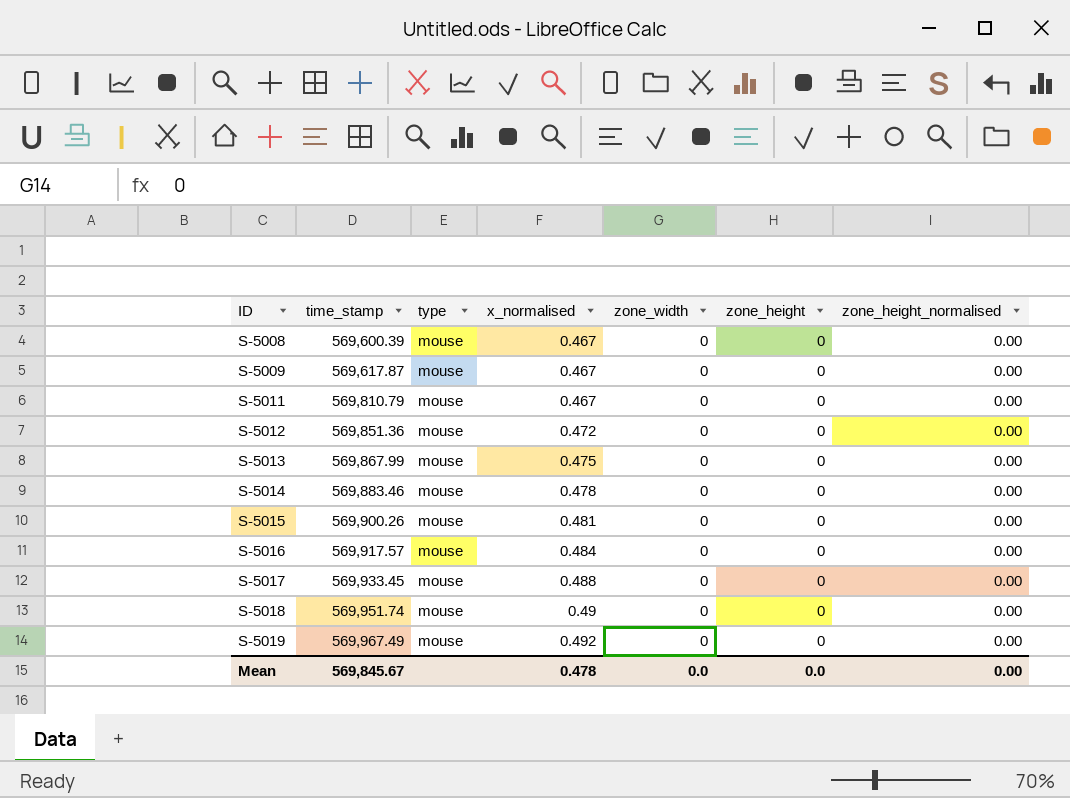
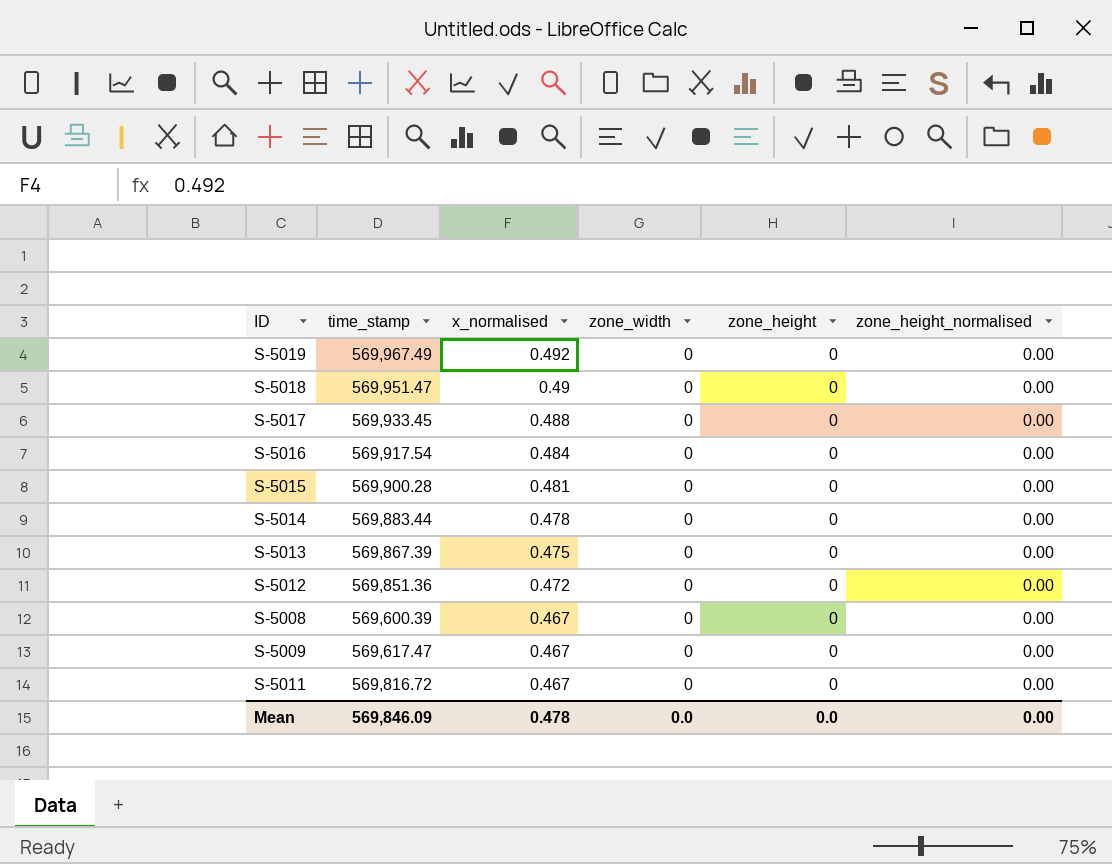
row order: ID ascending -> x_normalised descending
column type | position: 3 -> none
S-5018 | time_stamp: 569,951.74 -> 569,951.47
S-5016 | time_stamp: 569,917.57 -> 569,917.54
S-5015 | time_stamp: 569,900.26 -> 569,900.28
S-5014 | time_stamp: 569,883.46 -> 569,883.44
S-5013 | time_stamp: 569,867.99 -> 569,867.39
S-5009 | time_stamp: 569,617.87 -> 569,617.47
S-5011 | time_stamp: 569,810.79 -> 569,816.72
Mean | time_stamp: 569,845.67 -> 569,846.09

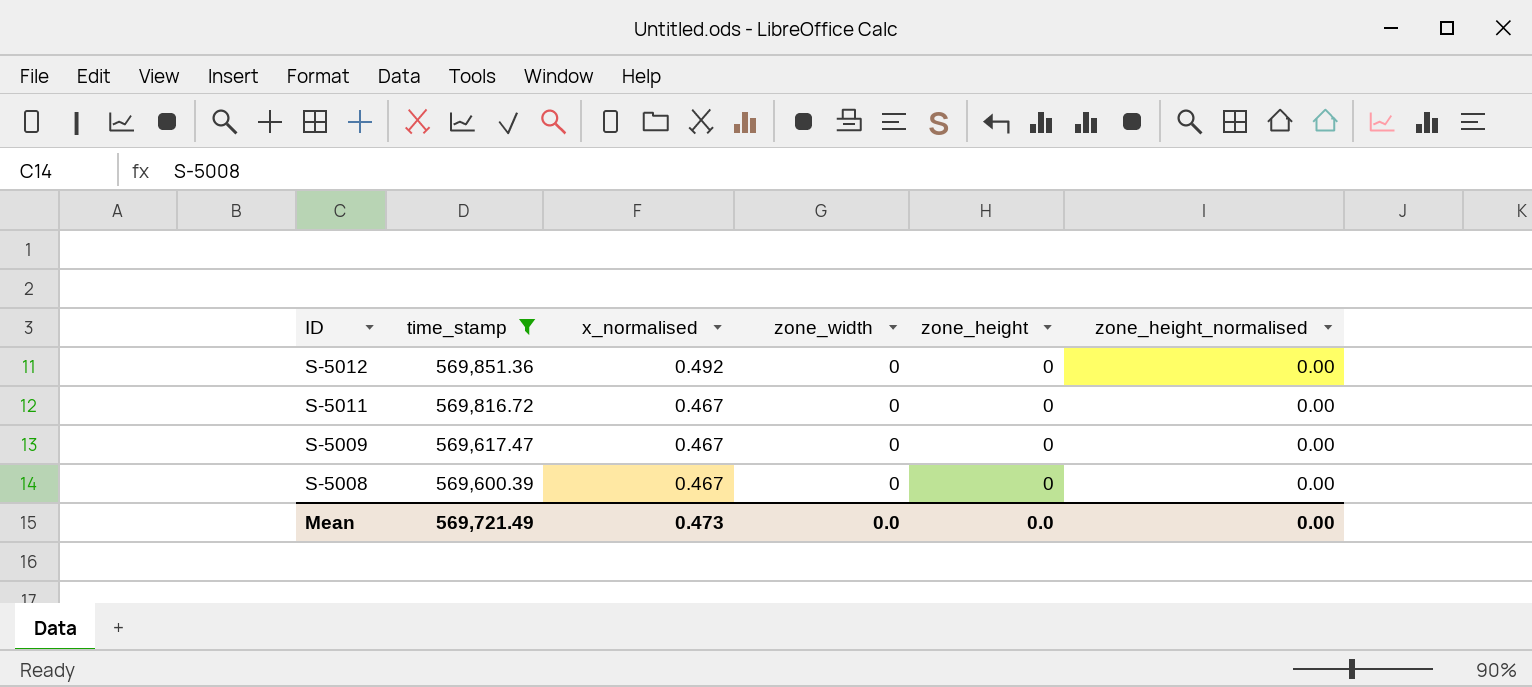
filter: none -> time_stamp <= 569,851.36
row order: x_normalised descending -> ID descending
S-5012 | x_normalised: 0.472 -> 0.492
Mean | time_stamp: 569,846.09 -> 569,721.49
Mean | x_normalised: 0.478 -> 0.473

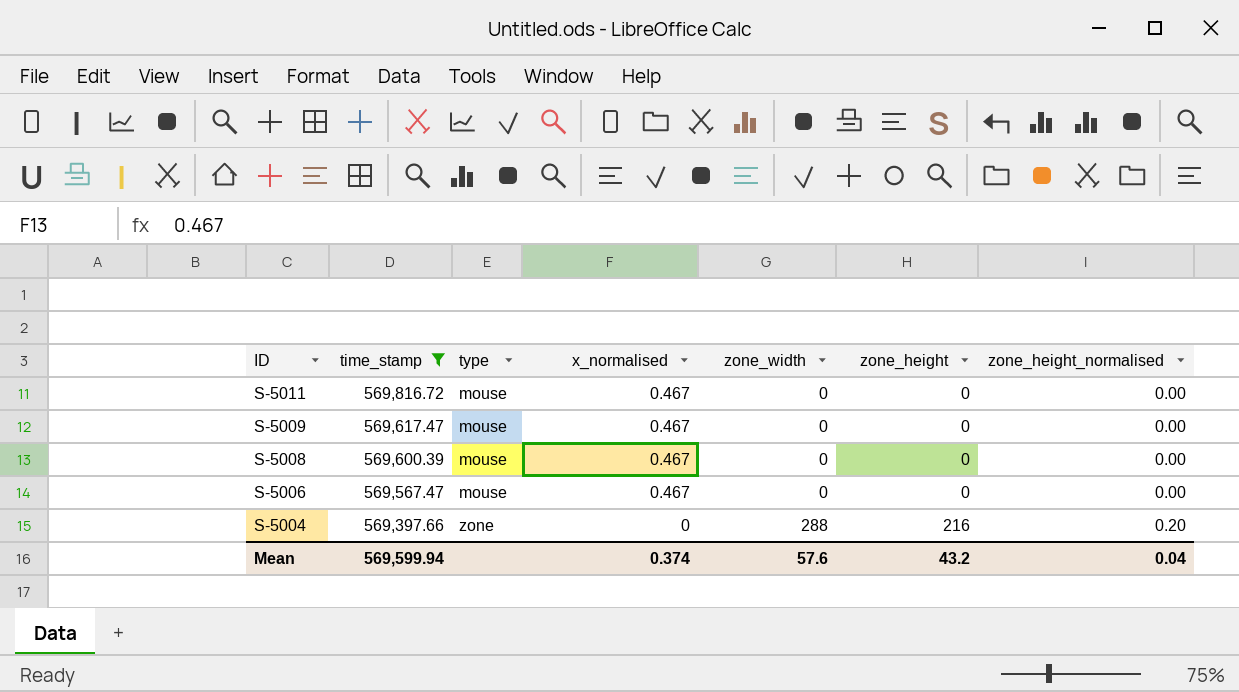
column type | position: none -> 3
row S-5012: 569,851.36 | 0.492 | 0 | 0 | 0.00 -> none
row S-5006: none -> 569,567.47 | mouse | 0.467 | 0 | 0 | 0.00
row S-5004: none -> 569,397.66 | zone | 0 | 288 | 216 | 0.20
Mean | time_stamp: 569,721.49 -> 569,599.94
Mean | x_normalised: 0.473 -> 0.374
Mean | zone_width: 0.0 -> 57.6
Mean | zone_height: 0.0 -> 43.2
Mean | zone_height_normalised: 0.00 -> 0.04

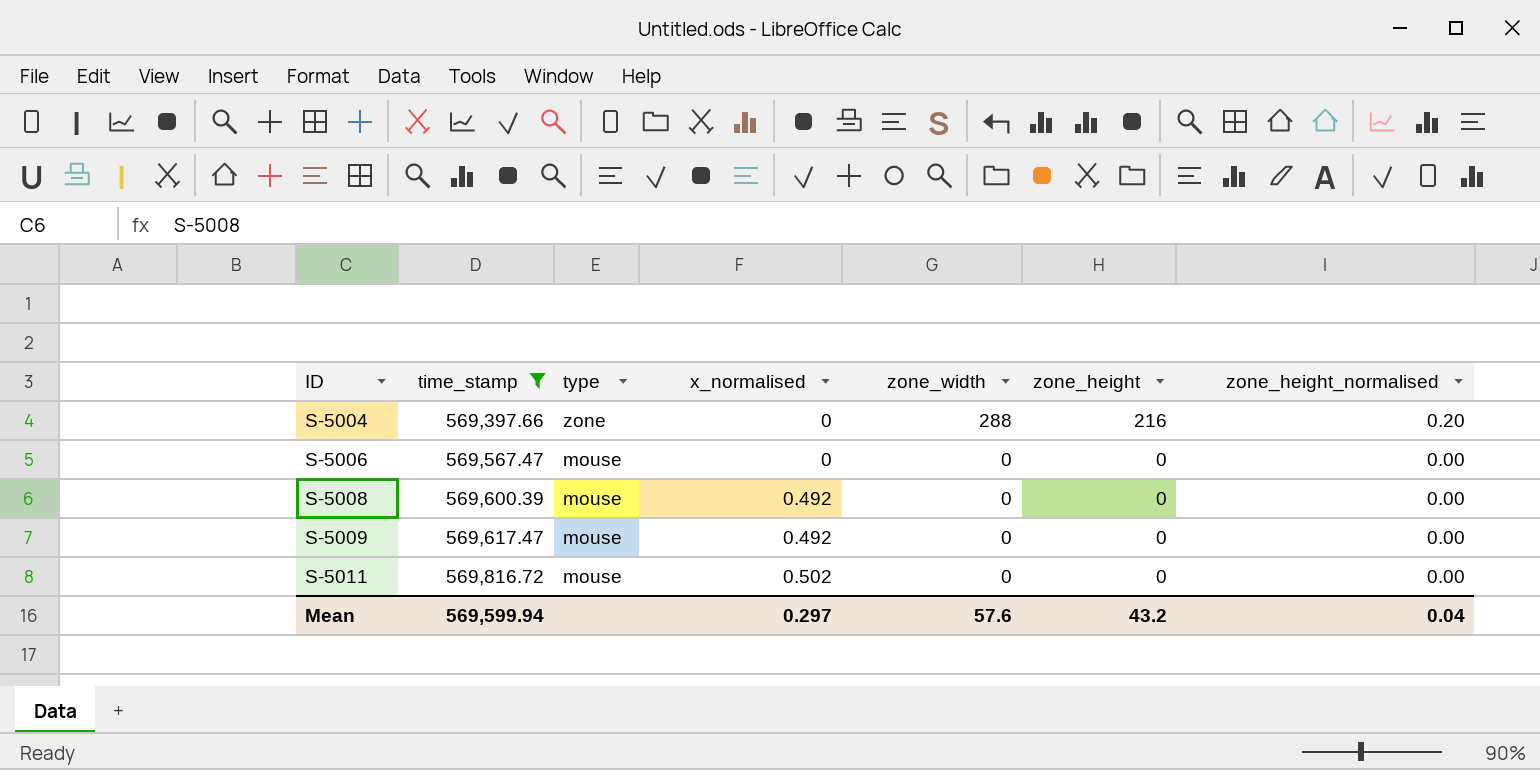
row order: ID descending -> ID ascending
S-5006 | x_normalised: 0.467 -> 0
S-5008 | x_normalised: 0.467 -> 0.492
S-5009 | x_normalised: 0.467 -> 0.492
S-5011 | x_normalised: 0.467 -> 0.502
Mean | x_normalised: 0.374 -> 0.297

